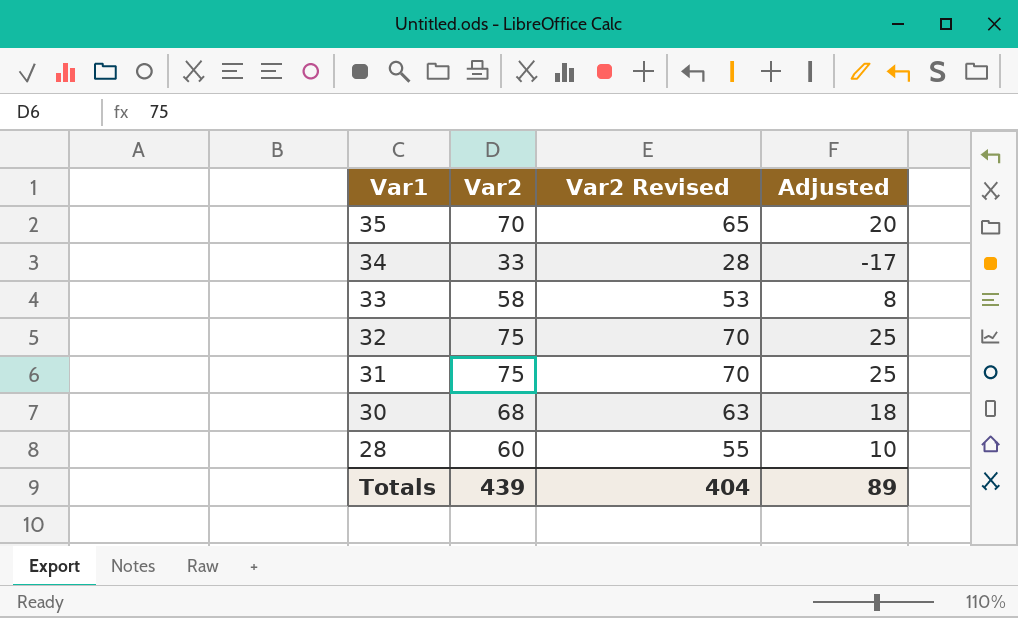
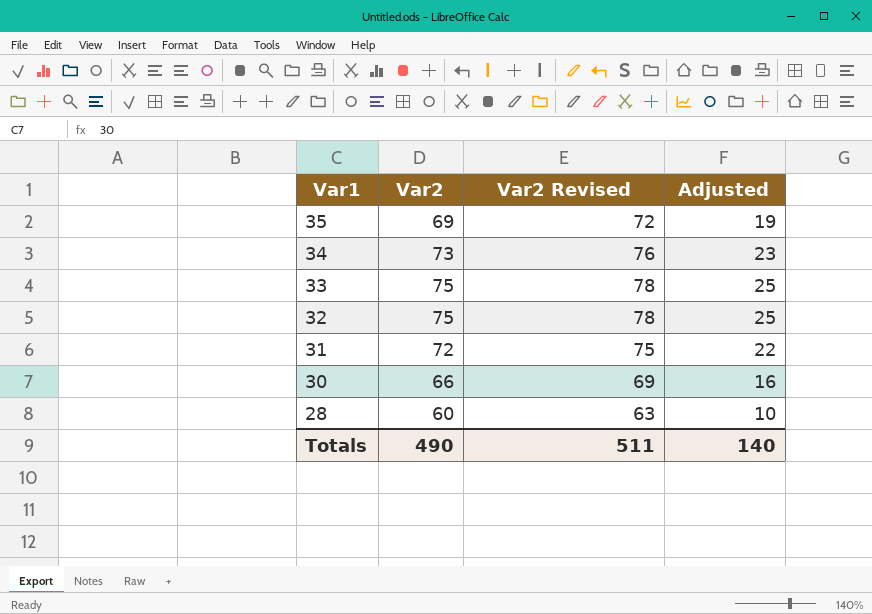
column Var2 Revised | formula: [Var2] - 5 -> [Var2] + 3
35 | Var2: 70 -> 69
35 | Adjusted: 20 -> 19
34 | Var2: 33 -> 73
34 | Adjusted: -17 -> 23
33 | Var2: 58 -> 75
33 | Adjusted: 8 -> 25
31 | Var2: 75 -> 72
31 | Adjusted: 25 -> 22
30 | Var2: 68 -> 66
30 | Adjusted: 18 -> 16
Totals | Var2: 439 -> 490
Totals | Var2 Revised: 404 -> 511
Totals | Adjusted: 89 -> 140

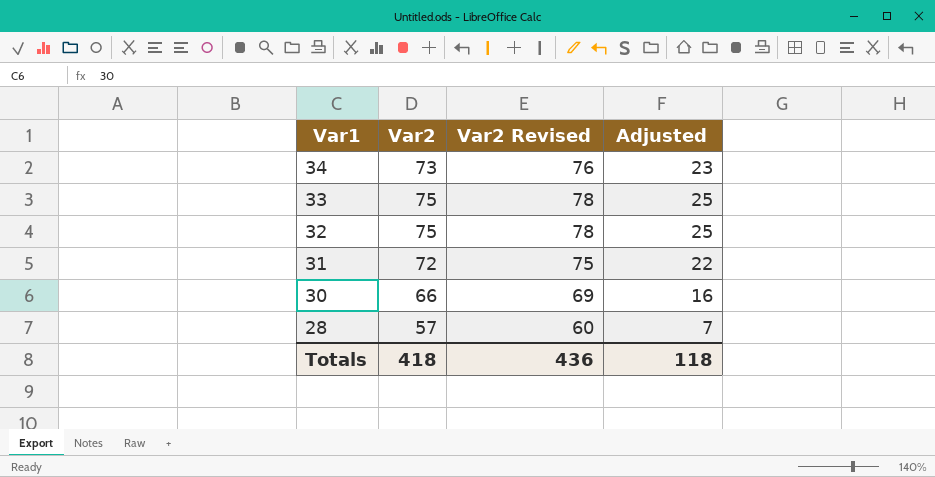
row 35: 69 | 72 | 19 -> none
28 | Var2: 60 -> 57
28 | Var2 Revised: 63 -> 60
28 | Adjusted: 10 -> 7
Totals | Var2: 490 -> 418
Totals | Var2 Revised: 511 -> 436
Totals | Adjusted: 140 -> 118

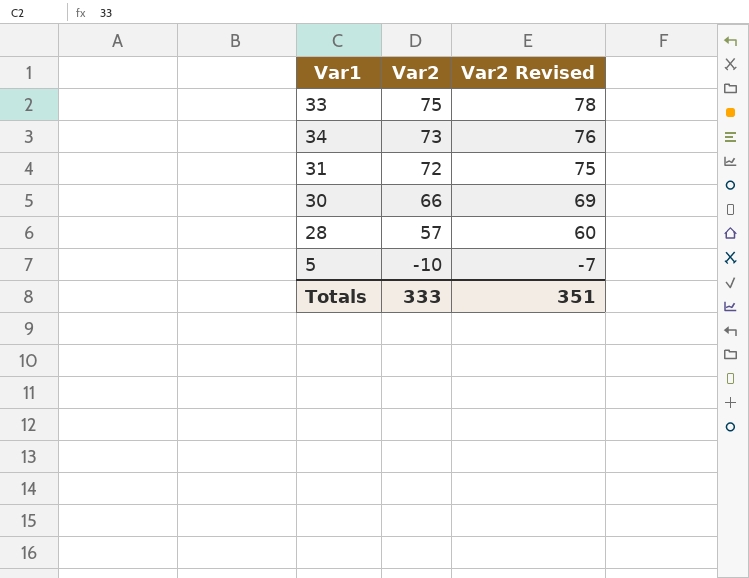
row order: Var1 descending -> Var2 descending
column Adjusted | formula: [Var2] - 50 -> none
row 32: 75 | 78 | 25 -> none
row 5: none -> -10 | -7
Totals | Var2: 418 -> 333
Totals | Var2 Revised: 436 -> 351

